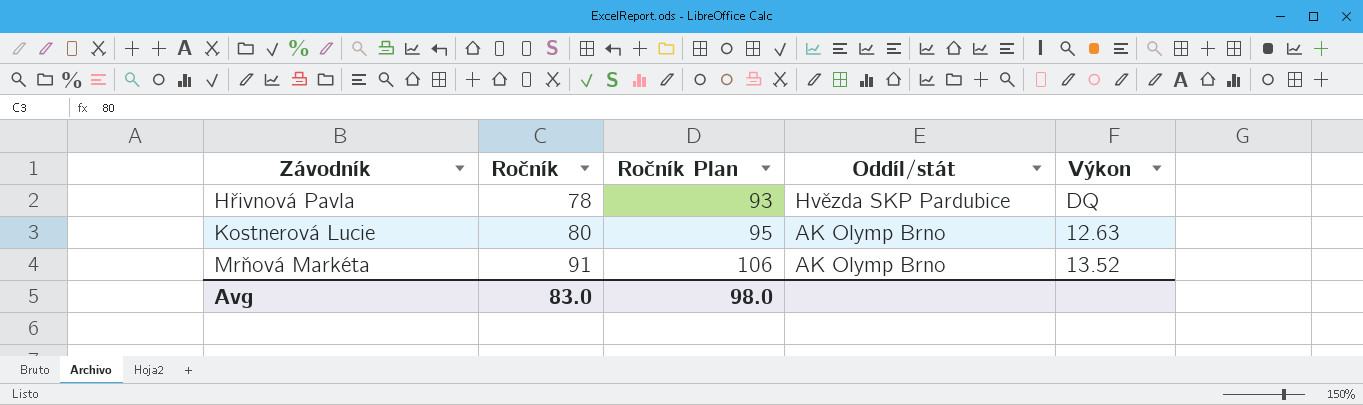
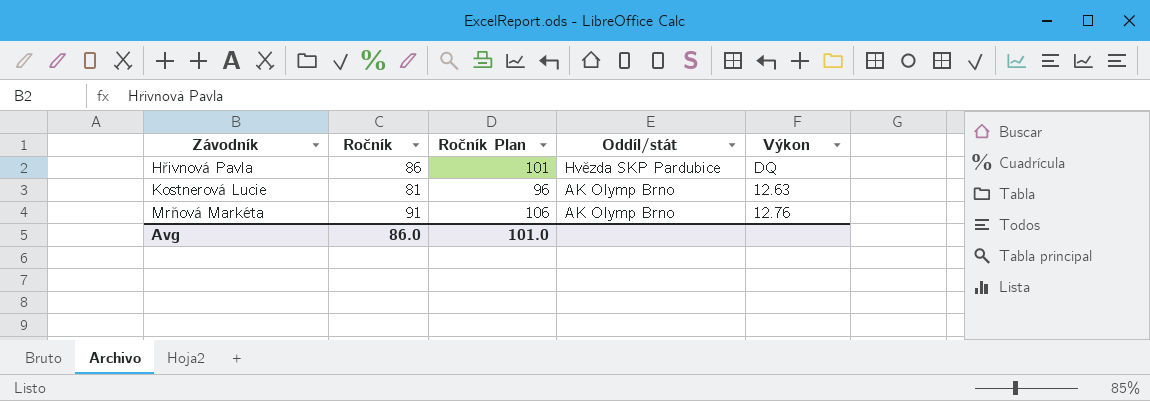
Hřivnová Pavla | Ročník: 78 -> 86
Hřivnová Pavla | Ročník Plan: 93 -> 101
Kostnerová Lucie | Ročník: 80 -> 81
Kostnerová Lucie | Ročník Plan: 95 -> 96
Mrňová Markéta | Výkon: 13.52 -> 12.76
Avg | Ročník: 83.0 -> 86.0
Avg | Ročník Plan: 98.0 -> 101.0

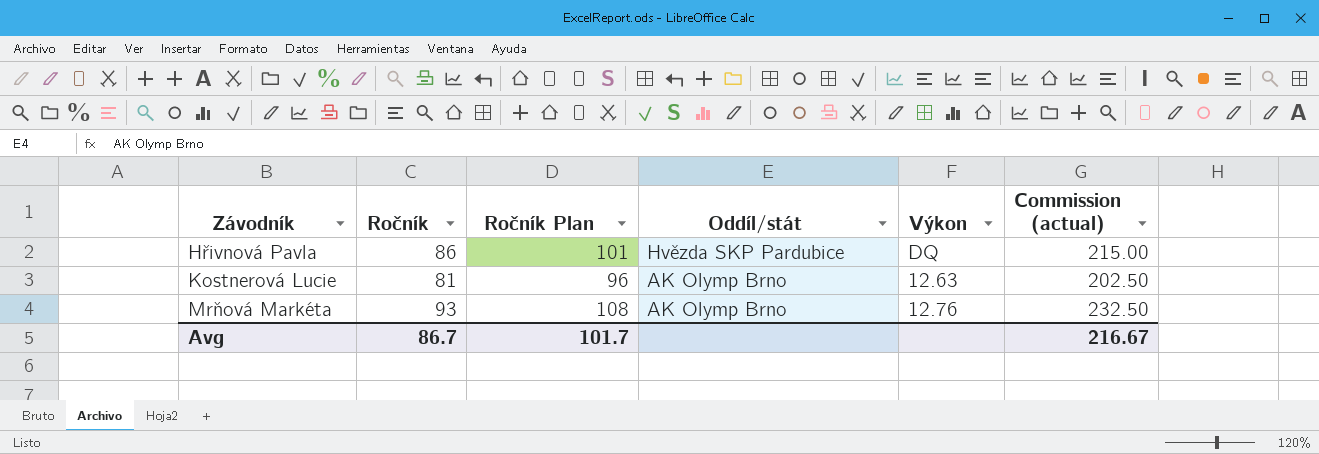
column Commission (actual) | formula: none -> [Ročník] * 2.5
Mrňová Markéta | Ročník: 91 -> 93
Mrňová Markéta | Ročník Plan: 106 -> 108
Avg | Ročník: 86.0 -> 86.7
Avg | Ročník Plan: 101.0 -> 101.7

